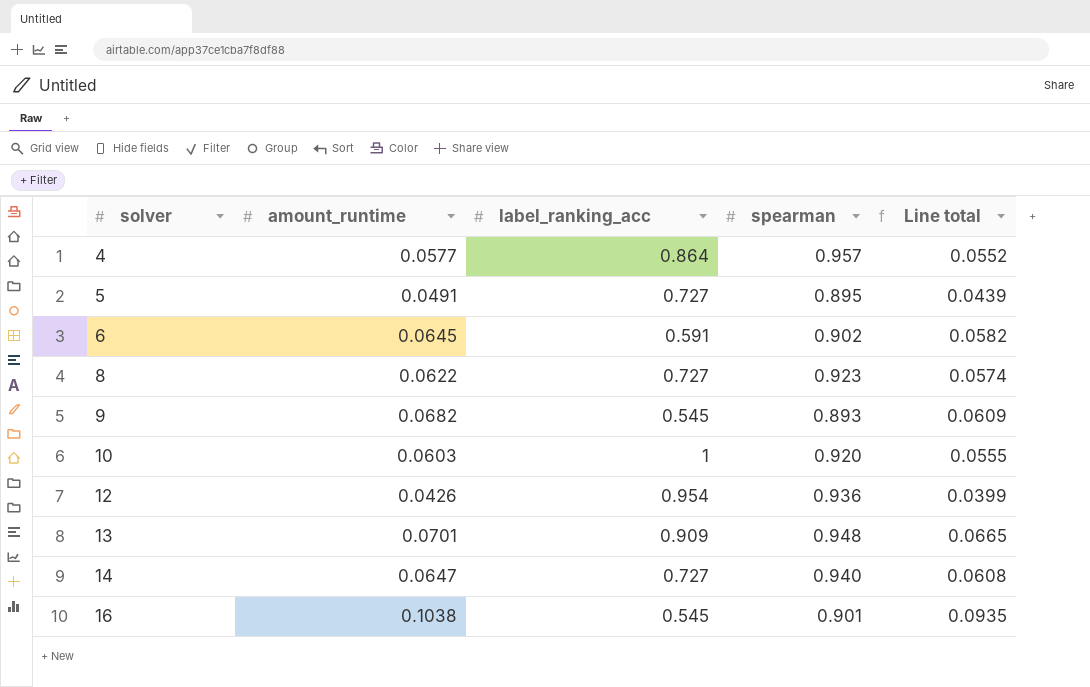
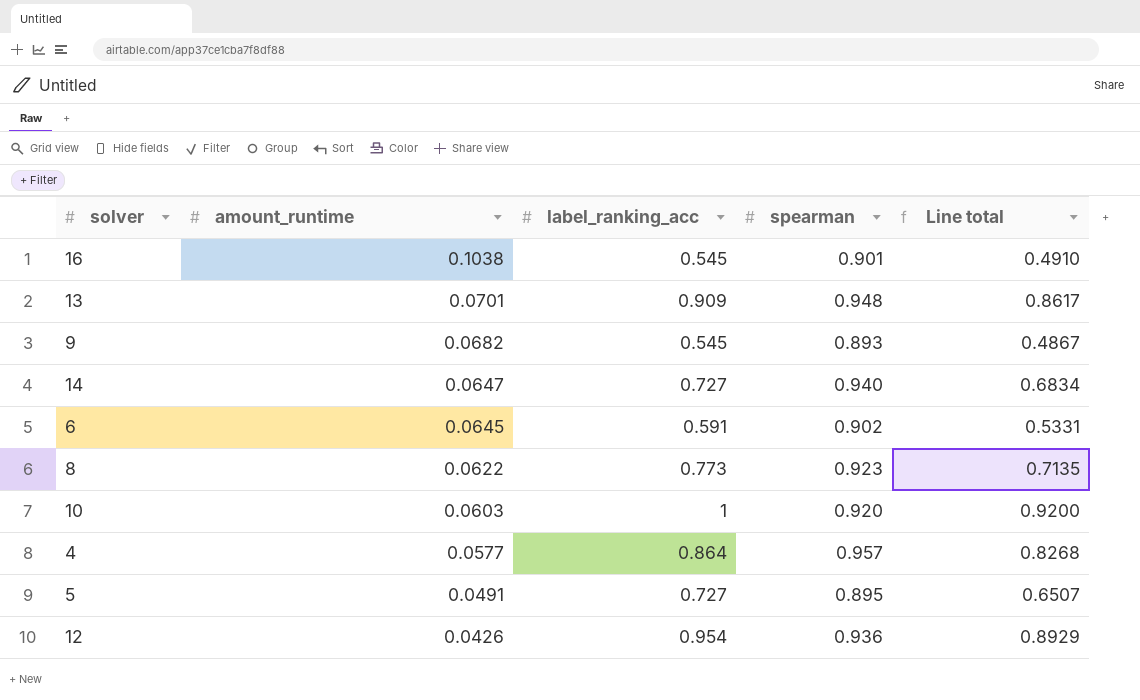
row order: solver ascending -> amount_runtime descending
column Line total | formula: [amount_runtime] * [spearman] -> [label_ranking_acc] * [spearman]
8 | label_ranking_acc: 0.727 -> 0.773

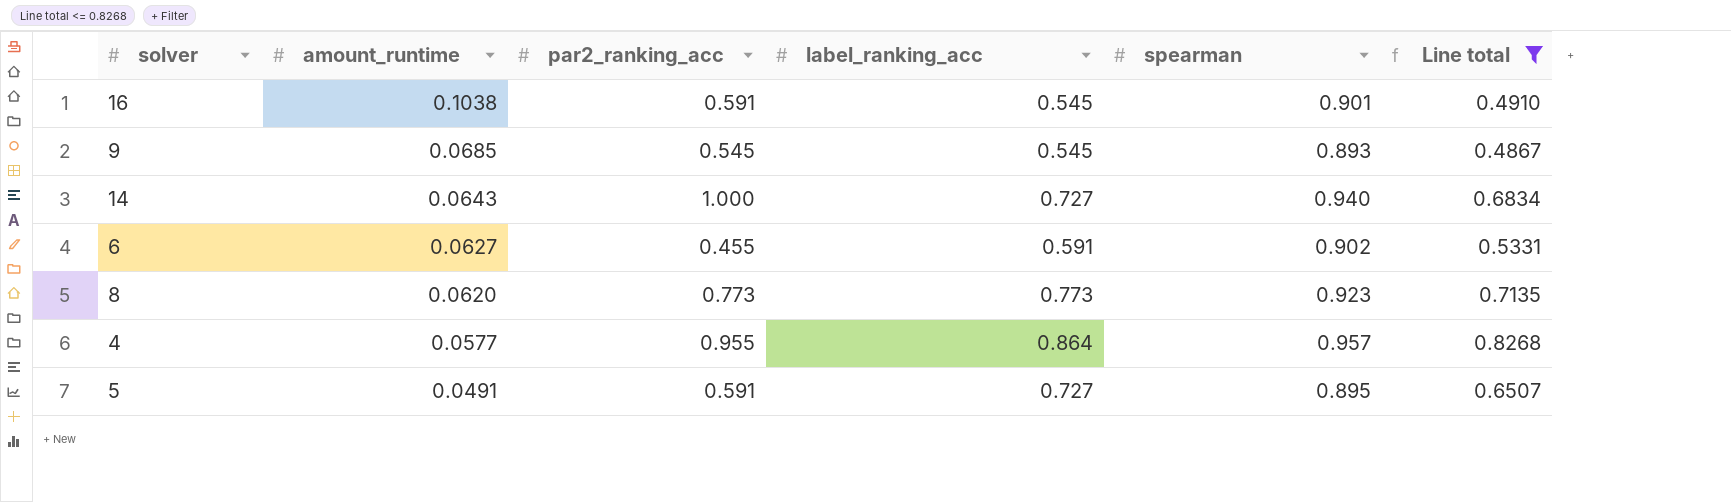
filter: none -> Line total <= 0.8268
column par2_ranking_acc | position: none -> 3
9 | amount_runtime: 0.0682 -> 0.0685
14 | amount_runtime: 0.0647 -> 0.0643
6 | amount_runtime: 0.0645 -> 0.0627
8 | amount_runtime: 0.0622 -> 0.0620

